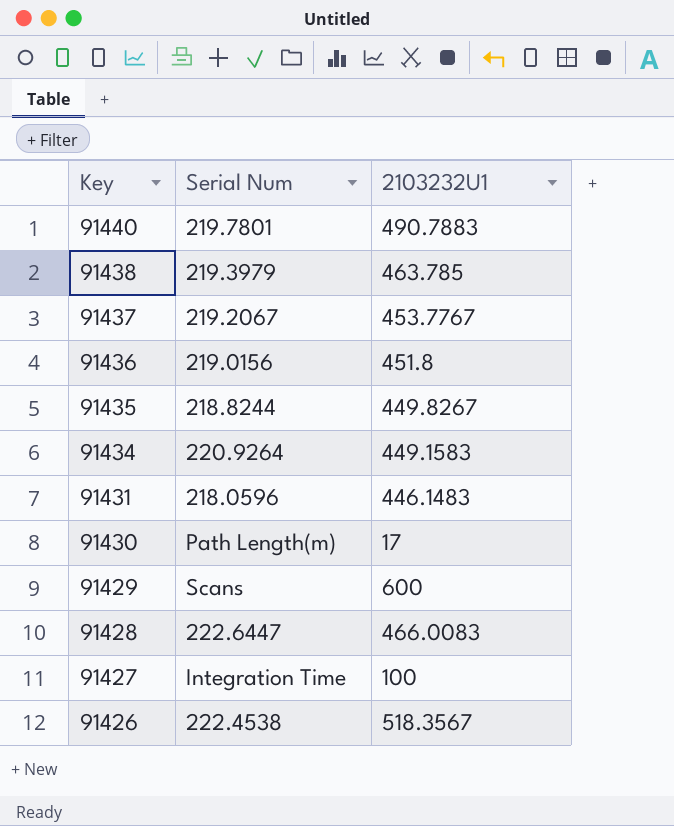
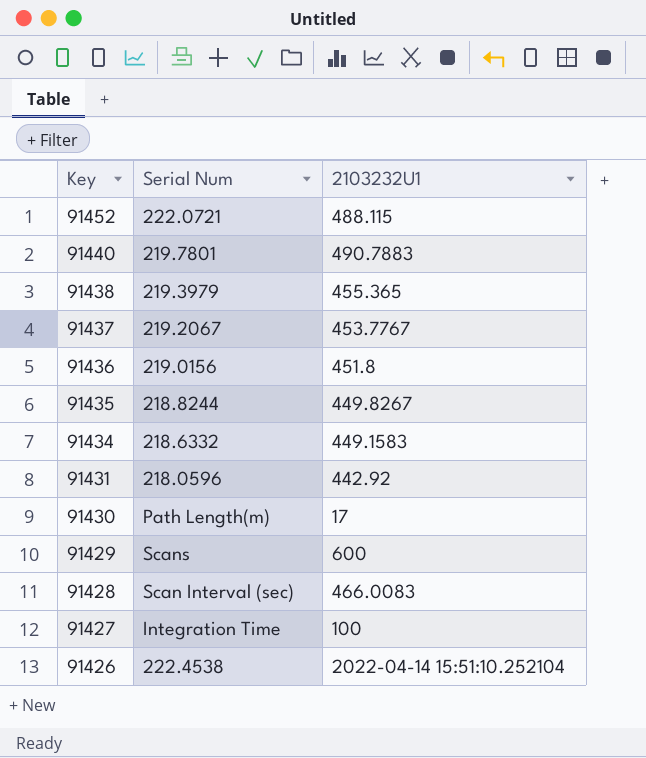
row 91452: none -> 222.0721 | 488.115
91438 | 2103232U1: 463.785 -> 455.365
91434 | Serial Num: 220.9264 -> 218.6332
91431 | 2103232U1: 446.1483 -> 442.92
91428 | Serial Num: 222.6447 -> Scan Interval (sec)
91426 | 2103232U1: 518.3567 -> 2022-04-14 15:51:10.252104

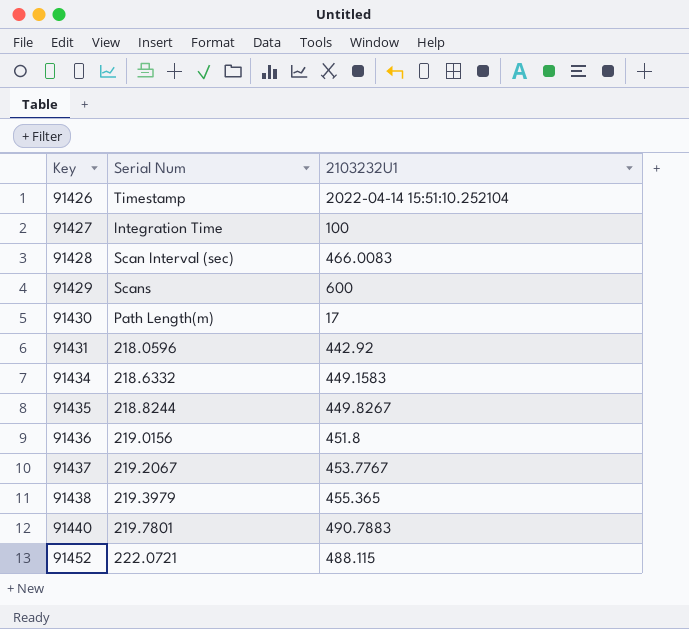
row order: Key descending -> Key ascending
91426 | Serial Num: 222.4538 -> Timestamp

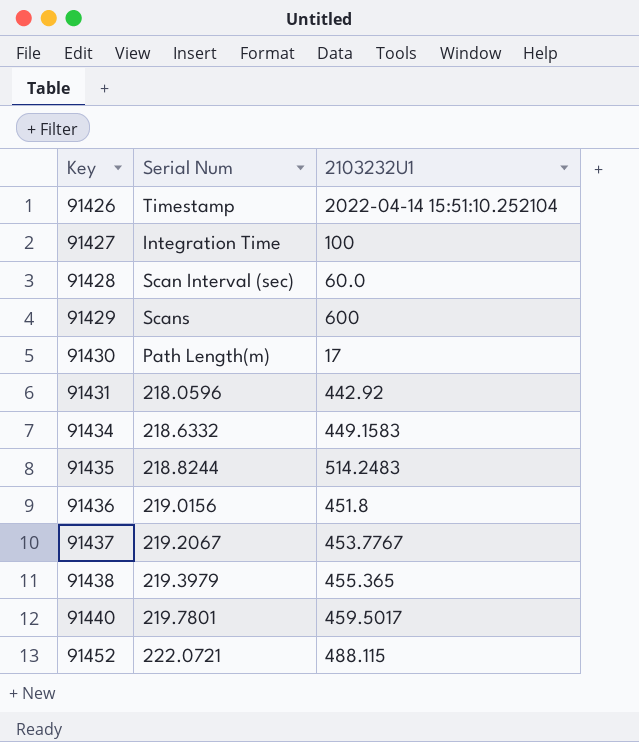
91428 | 2103232U1: 466.0083 -> 60.0
91435 | 2103232U1: 449.8267 -> 514.2483
91440 | 2103232U1: 490.7883 -> 459.5017

